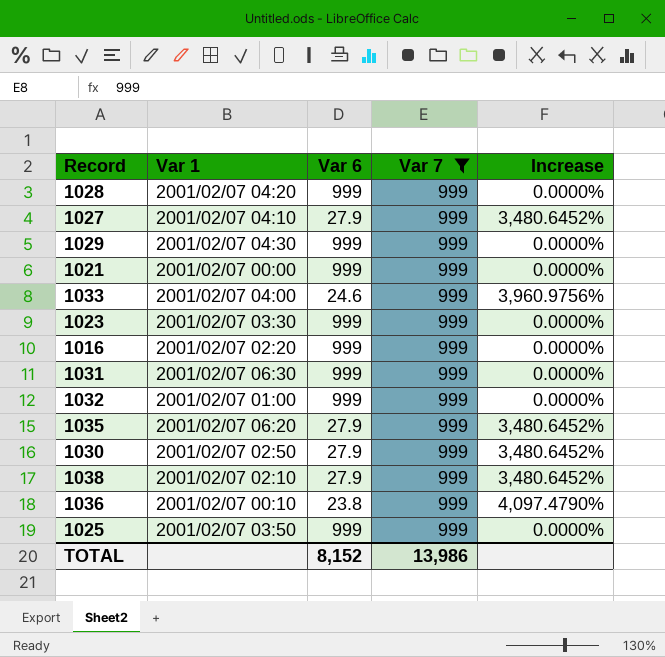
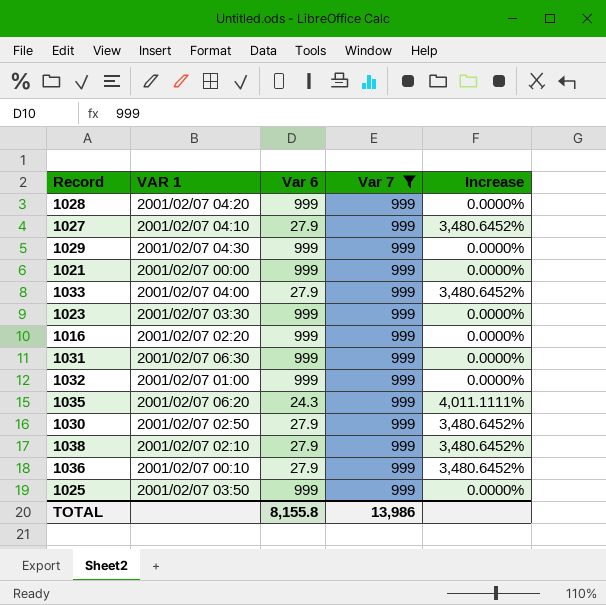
column name: Var 1 -> VAR 1
1033 | Var 6: 24.6 -> 27.9
1033 | Increase: 3,960.9756% -> 3,480.6452%
1035 | Var 6: 27.9 -> 24.3
1035 | Increase: 3,480.6452% -> 4,011.1111%
1036 | Var 6: 23.8 -> 27.9
1036 | Increase: 4,097.4790% -> 3,480.6452%
TOTAL | Var 6: 8,152 -> 8,155.8

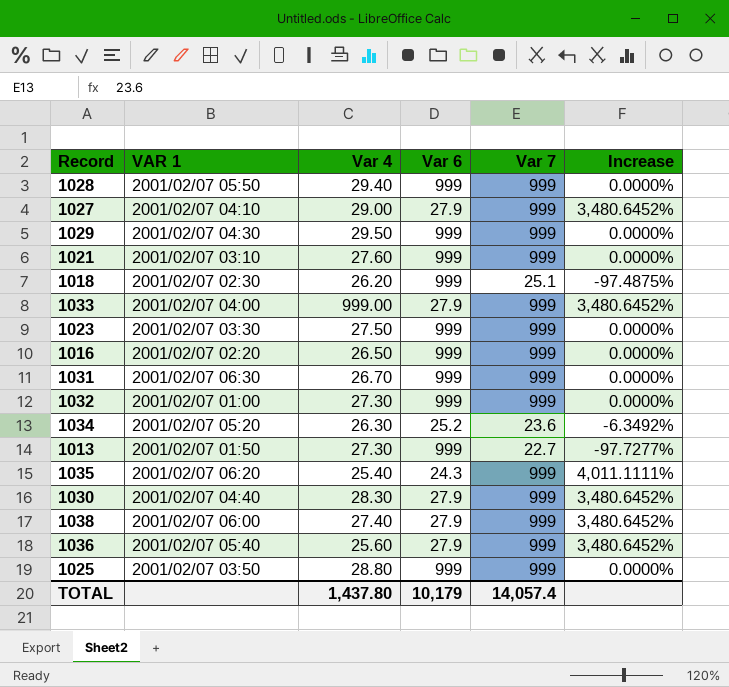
filter: Var 7 = 999 -> none
column Var 4 | position: none -> 3
1028 | VAR 1: 2001/02/07 04:20 -> 2001/02/07 05:50
1021 | VAR 1: 2001/02/07 00:00 -> 2001/02/07 03:10
1030 | VAR 1: 2001/02/07 02:50 -> 2001/02/07 04:40
1038 | VAR 1: 2001/02/07 02:10 -> 2001/02/07 06:00
1036 | VAR 1: 2001/02/07 00:10 -> 2001/02/07 05:40
TOTAL | Var 6: 8,155.8 -> 10,179
TOTAL | Var 7: 13,986 -> 14,057.4

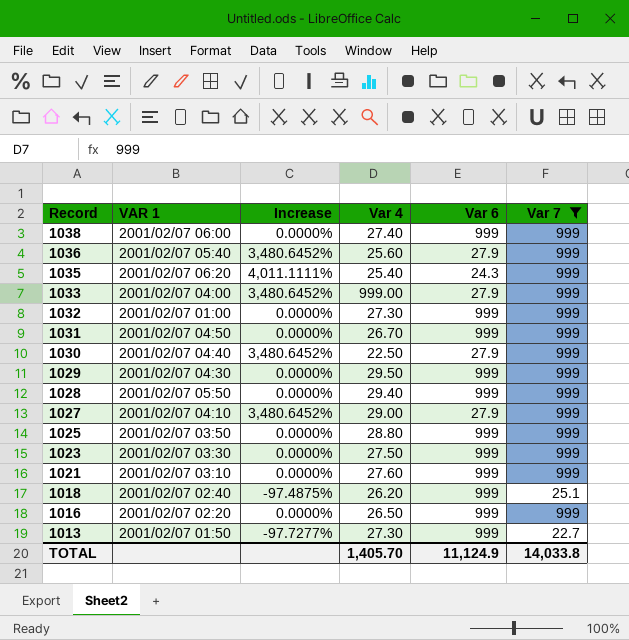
filter: none -> Var 7 != 23.6
row order: none -> Record descending
column Increase | position: 6 -> 3
1038 | Increase: 3,480.6452% -> 0.0000%
1038 | Var 6: 27.9 -> 999
1031 | VAR 1: 2001/02/07 06:30 -> 2001/02/07 04:50
1030 | Var 4: 28.30 -> 22.50
1018 | VAR 1: 2001/02/07 02:30 -> 2001/02/07 02:40
TOTAL | Var 4: 1,437.80 -> 1,405.70
TOTAL | Var 6: 10,179 -> 11,124.9
TOTAL | Var 7: 14,057.4 -> 14,033.8

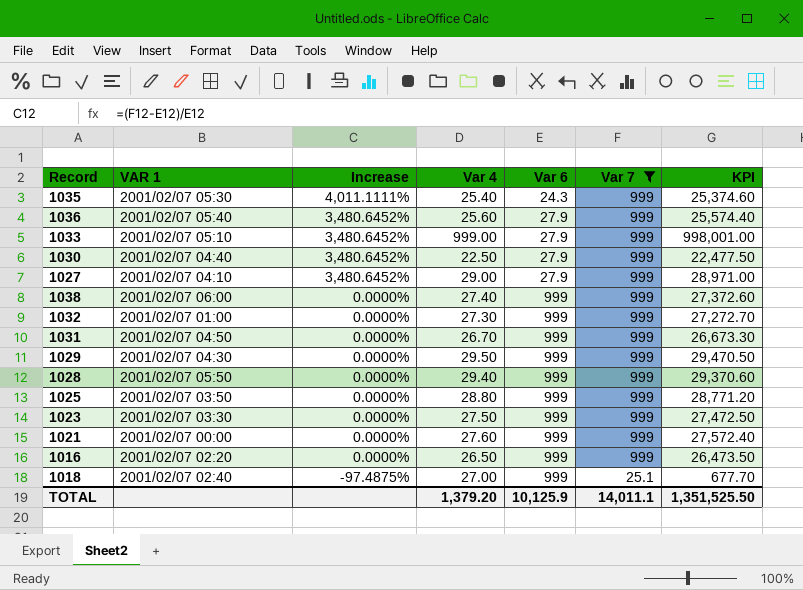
row order: Record descending -> Increase descending
column KPI | formula: none -> [Var 4] * [Var 7]
row 1013: 2001/02/07 01:50 | -97.7277% | 27.30 | 999 | 22.7 -> none
1035 | VAR 1: 2001/02/07 06:20 -> 2001/02/07 05:30
1033 | VAR 1: 2001/02/07 04:00 -> 2001/02/07 05:10
1021 | VAR 1: 2001/02/07 03:10 -> 2001/02/07 00:00
1018 | Var 4: 26.20 -> 27.00
TOTAL | Var 4: 1,405.70 -> 1,379.20
TOTAL | Var 6: 11,124.9 -> 10,125.9
TOTAL | Var 7: 14,033.8 -> 14,011.1

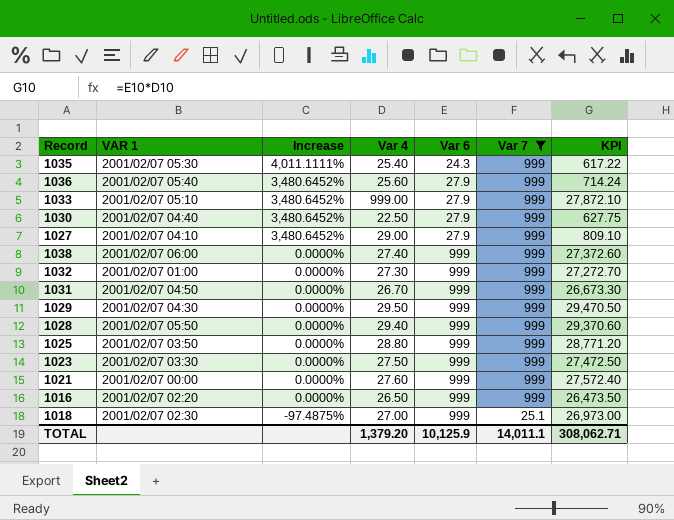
column KPI | formula: [Var 4] * [Var 7] -> [Var 4] * [Var 6]
1018 | VAR 1: 2001/02/07 02:40 -> 2001/02/07 02:30
TOTAL | KPI: 1,351,525.50 -> 308,062.71

